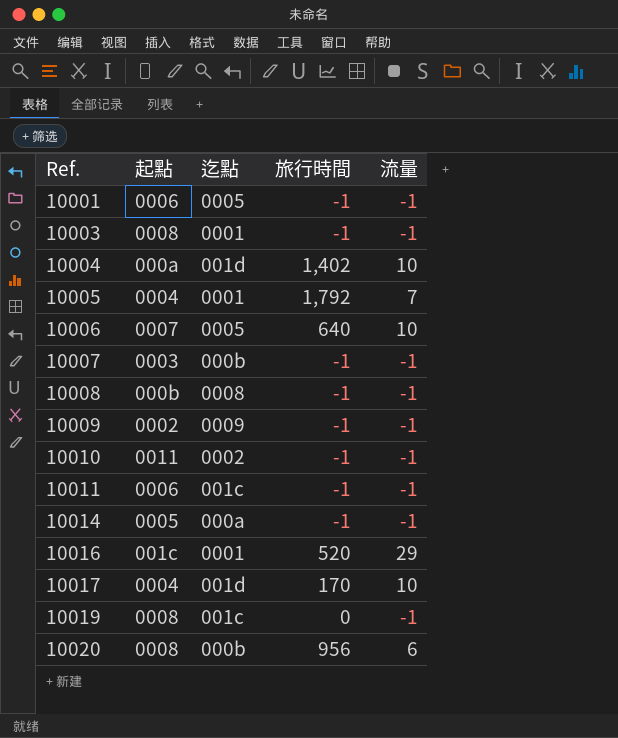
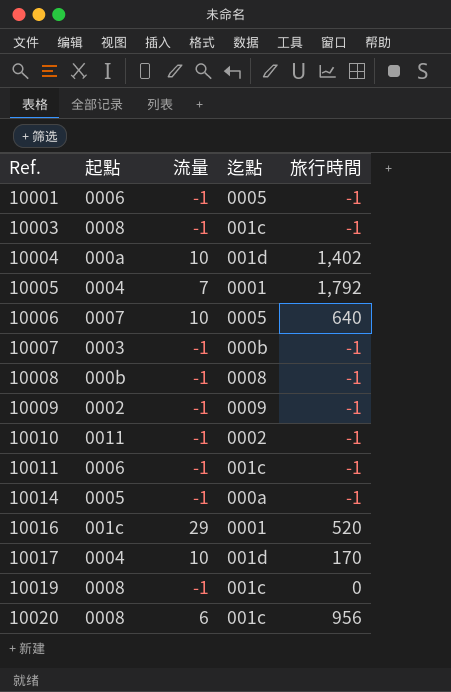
column 流量 | position: 5 -> 3
10003 | 迄點: 0001 -> 001c
10020 | 迄點: 000b -> 001c

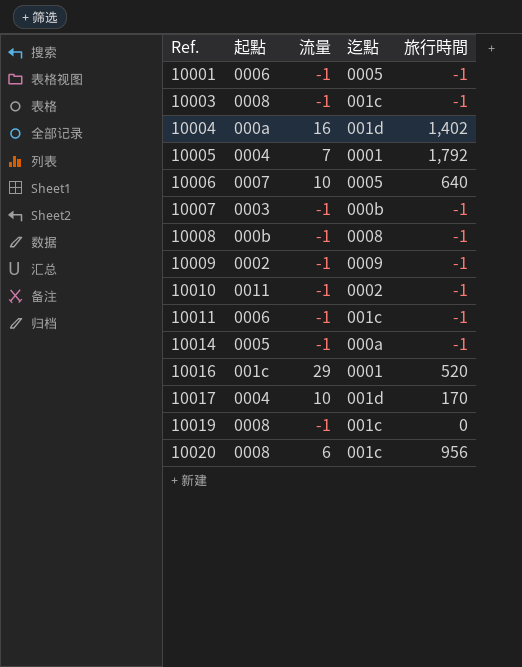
10004 | 流量: 10 -> 16

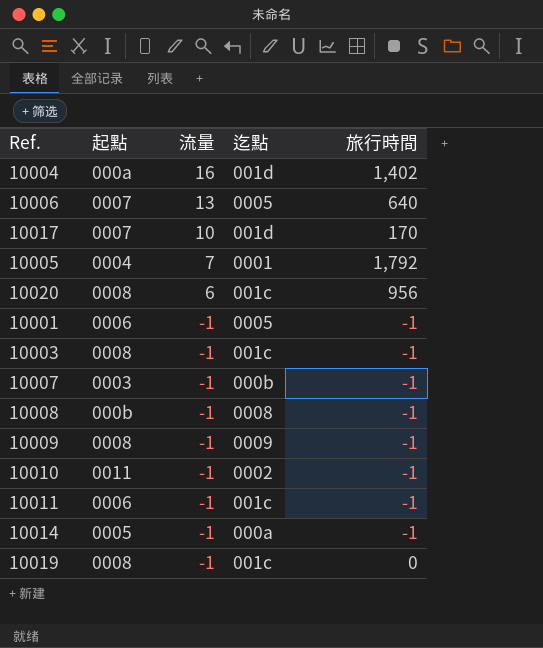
row order: Ref. ascending -> 流量 descending
row 10016: 001c | 29 | 0001 | 520 -> none
10006 | 流量: 10 -> 13
10017 | 起點: 0004 -> 0007
10009 | 起點: 0002 -> 0008

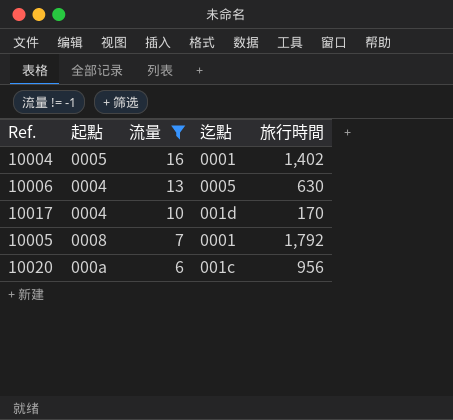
filter: none -> 流量 != -1
10004 | 起點: 000a -> 0005
10004 | 迄點: 001d -> 0001
10006 | 起點: 0007 -> 0004
10006 | 旅行時間: 640 -> 630
10017 | 起點: 0007 -> 0004
10005 | 起點: 0004 -> 0008
10020 | 起點: 0008 -> 000a

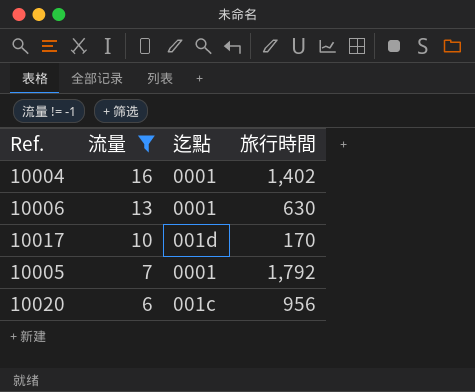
column 起點 | position: 2 -> none
10006 | 迄點: 0005 -> 0001

